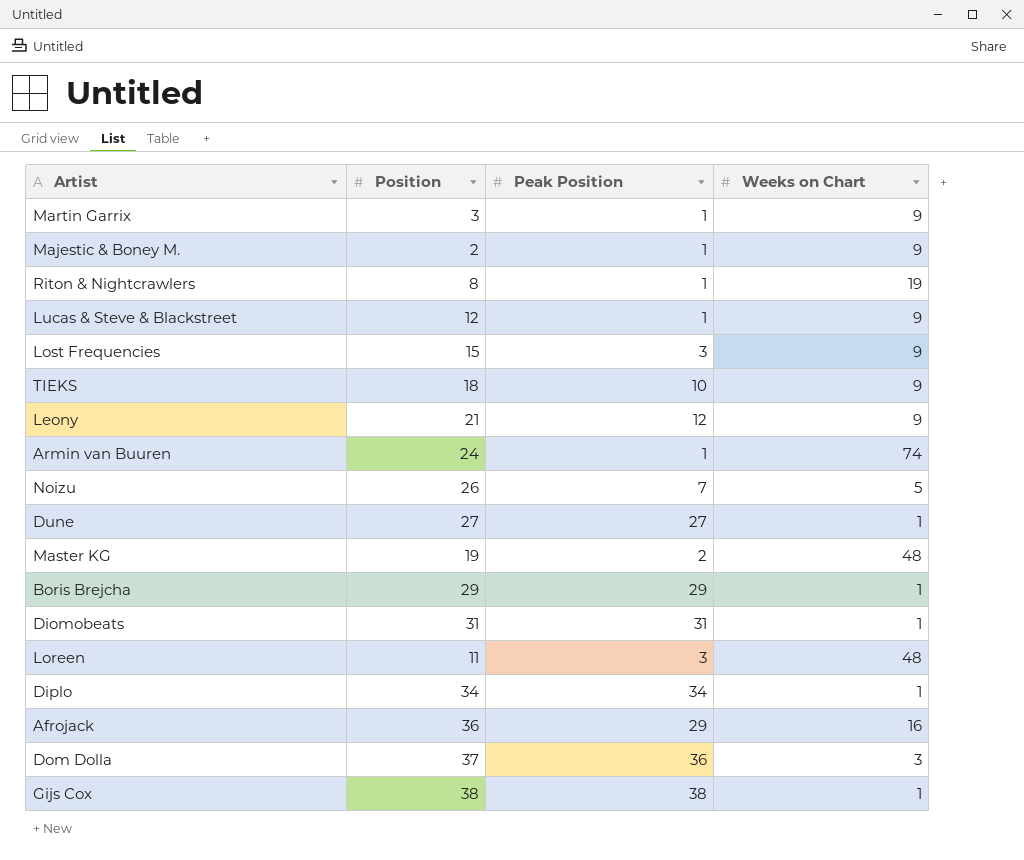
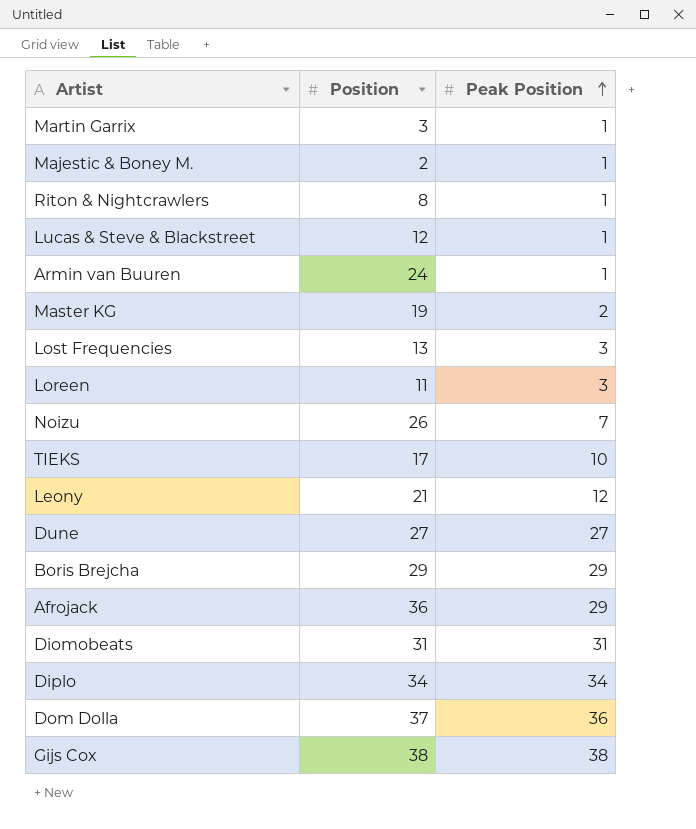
row order: none -> Peak Position ascending
column Weeks on Chart | position: 4 -> none
Lost Frequencies | Position: 15 -> 13
TIEKS | Position: 18 -> 17

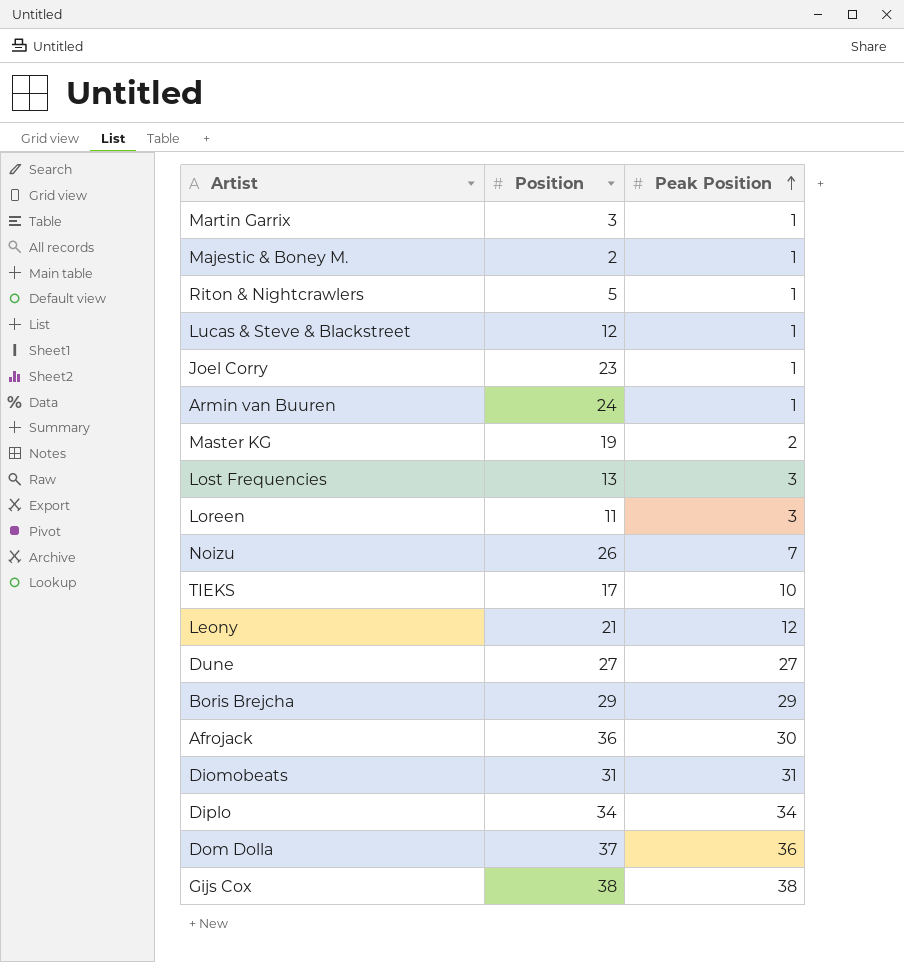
Riton & Nightcrawlers | Position: 8 -> 5
row Joel Corry: none -> 23 | 1
Afrojack | Peak Position: 29 -> 30

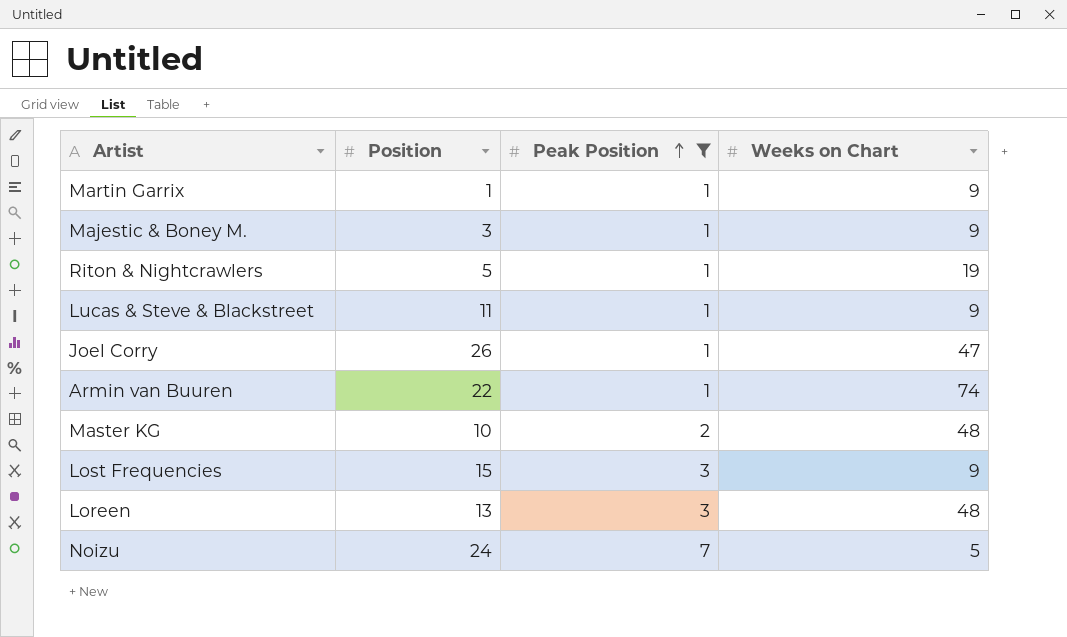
filter: none -> Peak Position <= 7
column Weeks on Chart | position: none -> 4
Martin Garrix | Position: 3 -> 1
Majestic & Boney M. | Position: 2 -> 3
Lucas & Steve & Blackstreet | Position: 12 -> 11
Joel Corry | Position: 23 -> 26
Armin van Buuren | Position: 24 -> 22
Master KG | Position: 19 -> 10
Lost Frequencies | Position: 13 -> 15
Loreen | Position: 11 -> 13
Noizu | Position: 26 -> 24

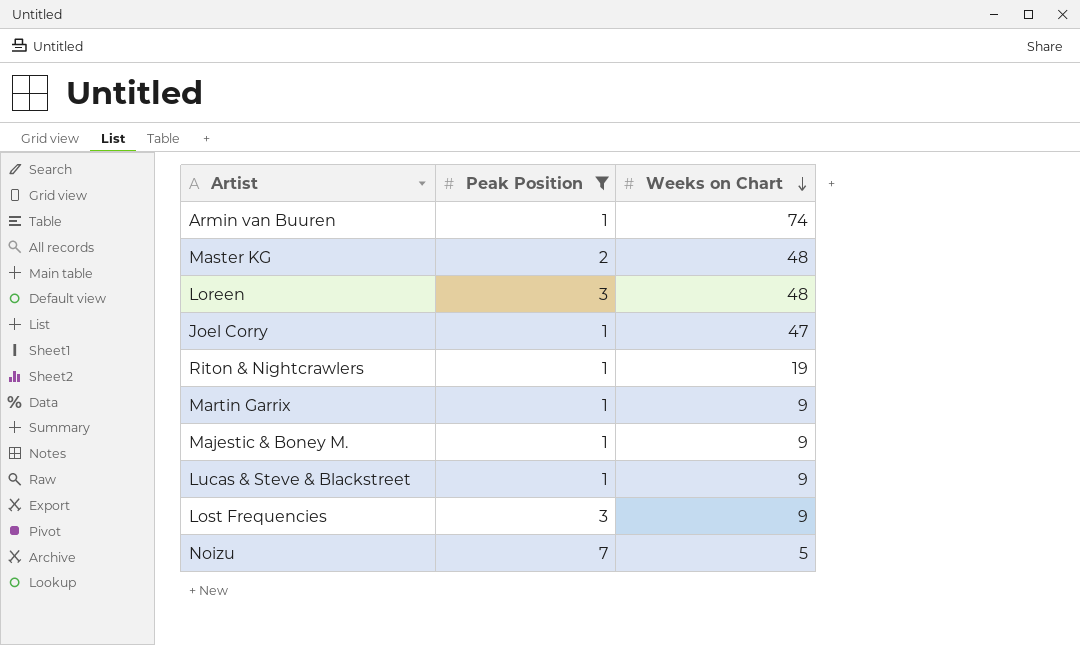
row order: Peak Position ascending -> Weeks on Chart descending
column Position | position: 2 -> none

